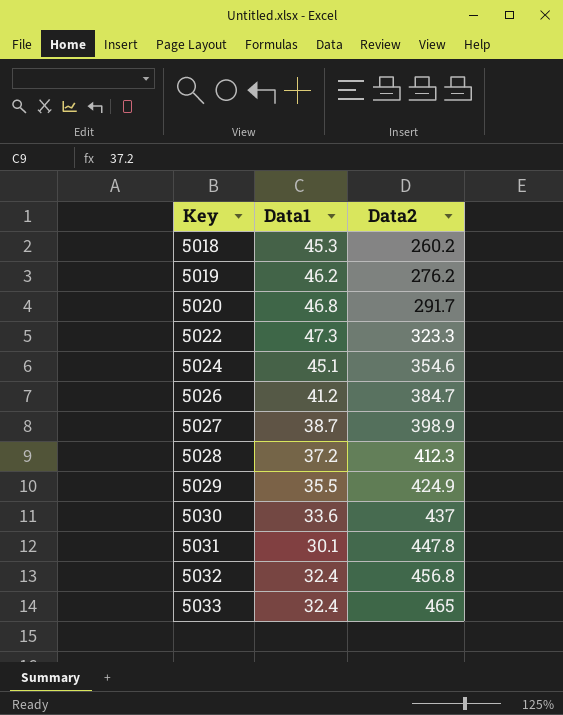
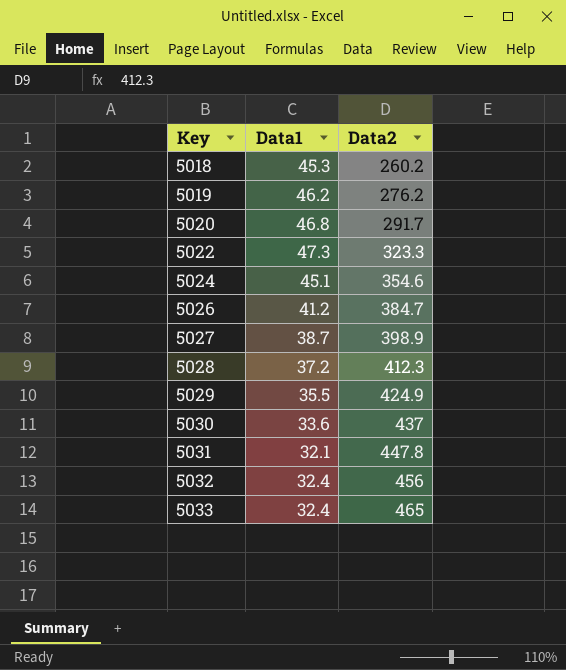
5031 | Data1: 30.1 -> 32.1
5032 | Data2: 456.8 -> 456

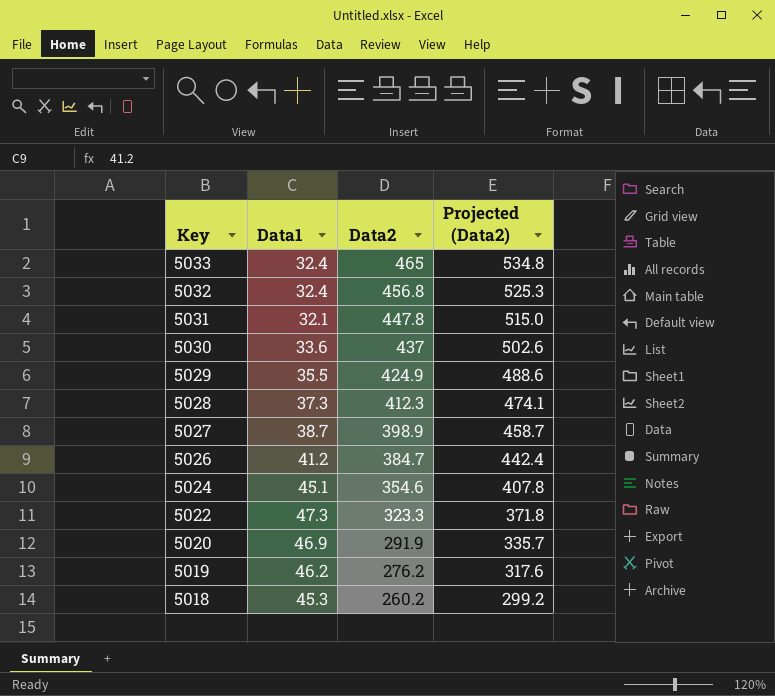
row order: Key ascending -> Key descending
column Projected (Data2) | formula: none -> [Data2] * 1.15
5032 | Data2: 456 -> 456.8
5028 | Data1: 37.2 -> 37.3
5020 | Data1: 46.8 -> 46.9
5020 | Data2: 291.7 -> 291.9

